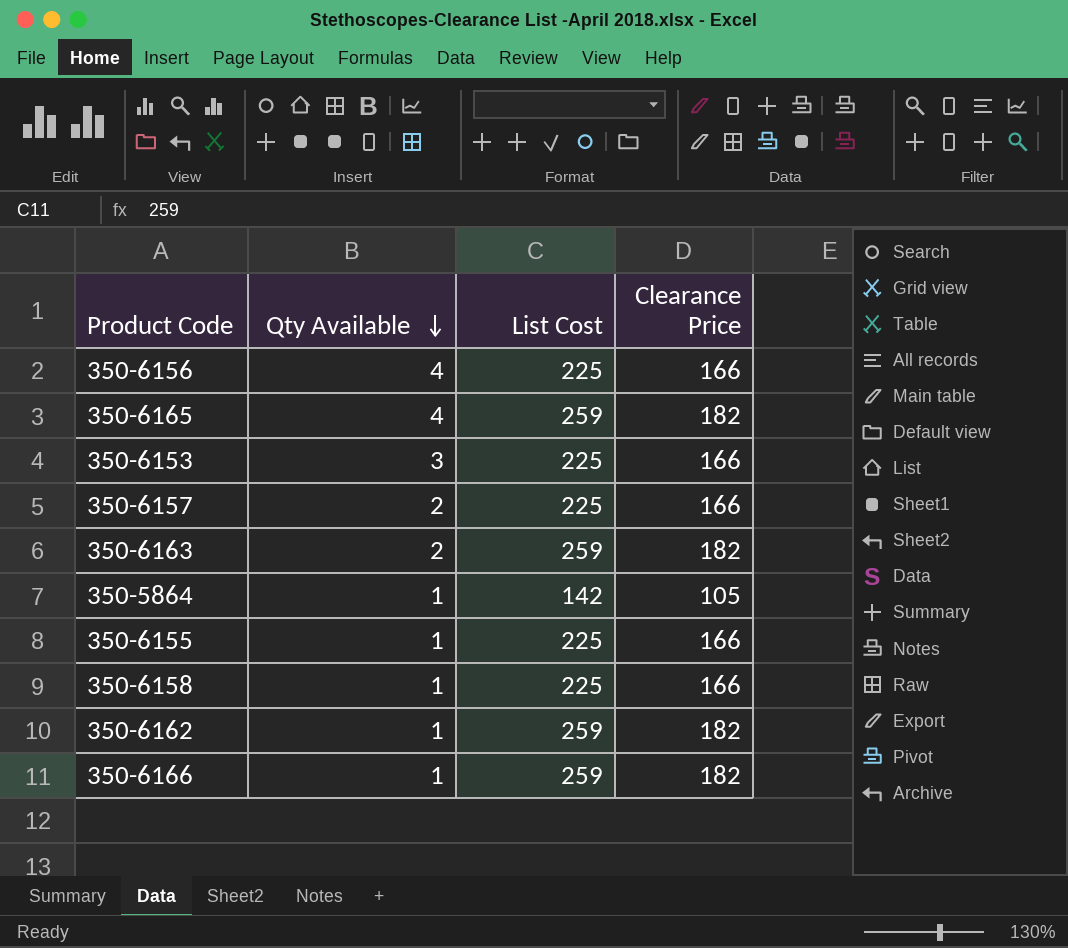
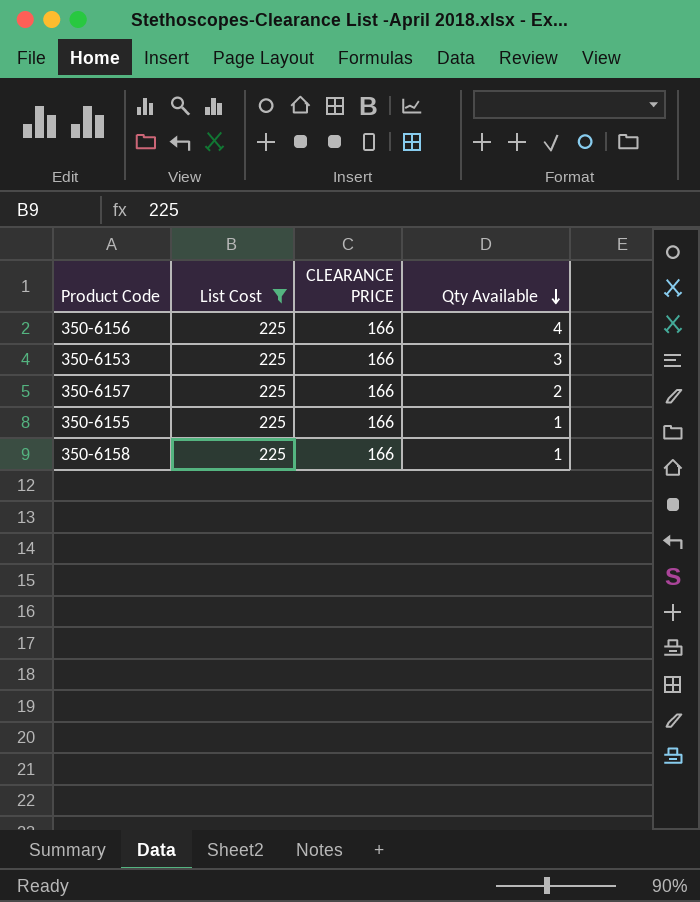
filter: none -> List Cost = 225
column name: Clearance Price -> CLEARANCE PRICE
column Qty Available | position: 2 -> 4

